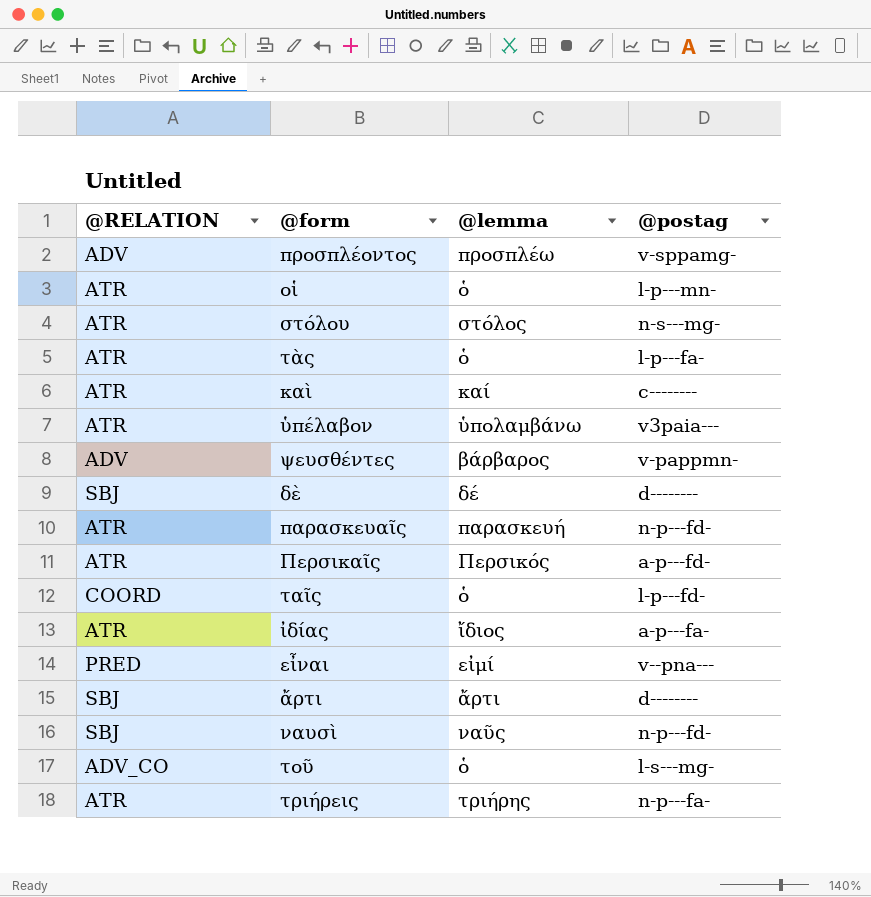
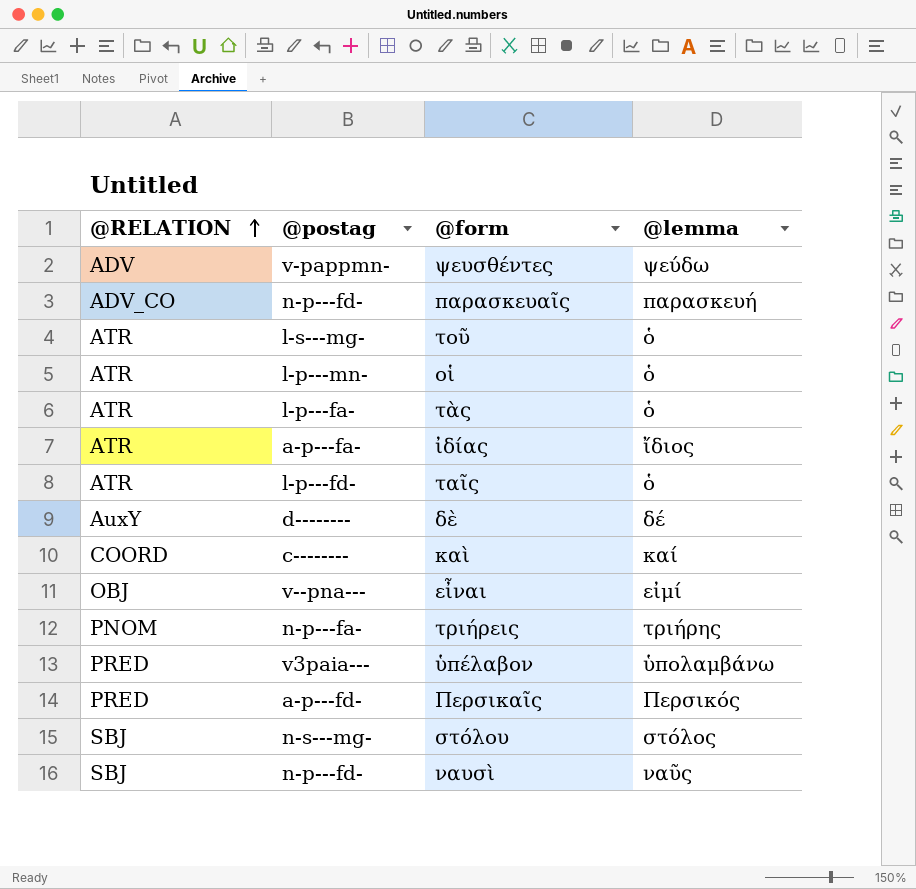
row order: none -> @RELATION ascending
column @postag | position: 4 -> 2
row προσπλέοντος: ADV | προσπλέω | v-sppamg- -> none
row ἄρτι: SBJ | ἄρτι | d-------- -> none
ψευσθέντες | @lemma: βάρβαρος -> ψεύδω
παρασκευαῖς | @RELATION: ATR -> ADV_CO
τοῦ | @RELATION: ADV_CO -> ATR
ταῖς | @RELATION: COORD -> ATR
δὲ | @RELATION: SBJ -> AuxY
καὶ | @RELATION: ATR -> COORD
εἶναι | @RELATION: PRED -> OBJ
τριήρεις | @RELATION: ATR -> PNOM
ὑπέλαβον | @RELATION: ATR -> PRED
Περσικαῖς | @RELATION: ATR -> PRED
στόλου | @RELATION: ATR -> SBJ

